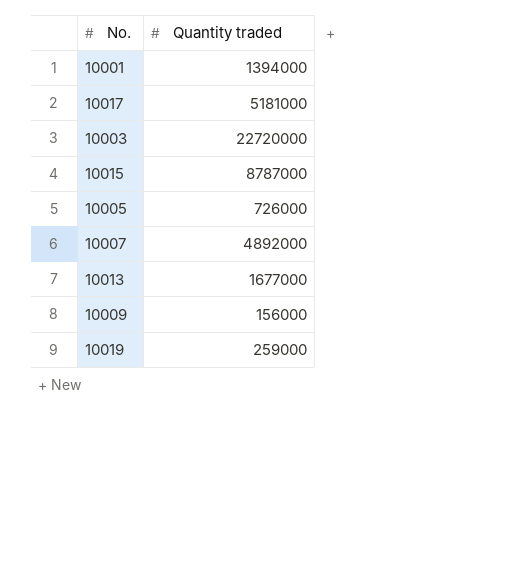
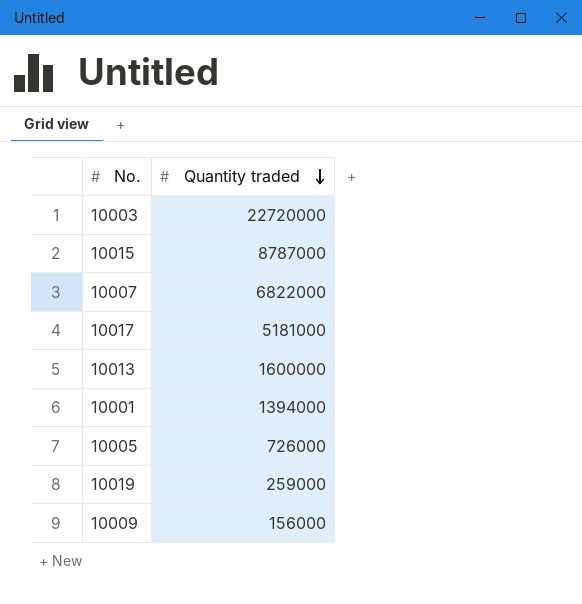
row order: none -> Quantity traded descending
10007 | Quantity traded: 4892000 -> 6822000
10013 | Quantity traded: 1677000 -> 1600000

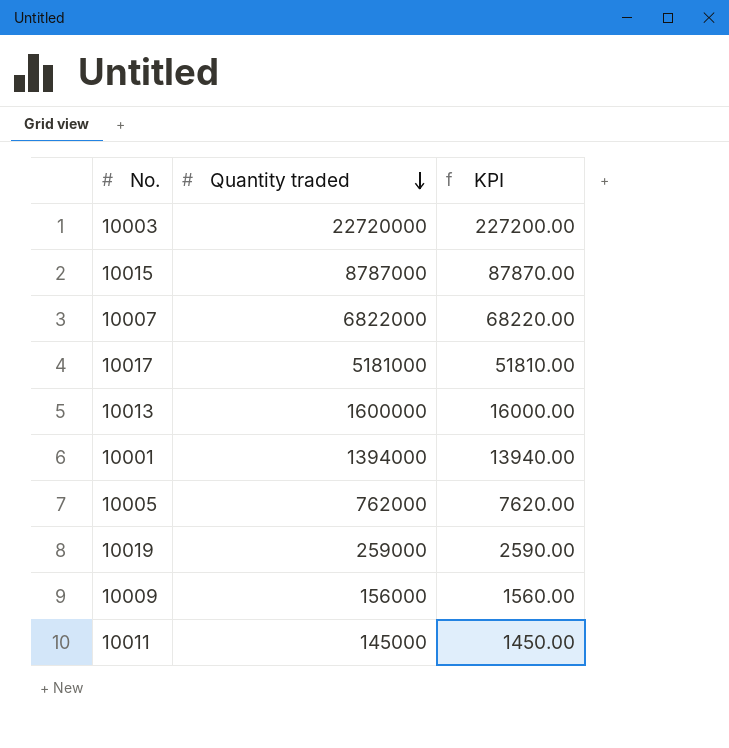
column KPI | formula: none -> [Quantity traded] * 0.01
10005 | Quantity traded: 726000 -> 762000
row 10011: none -> 145000 | 1450.00

